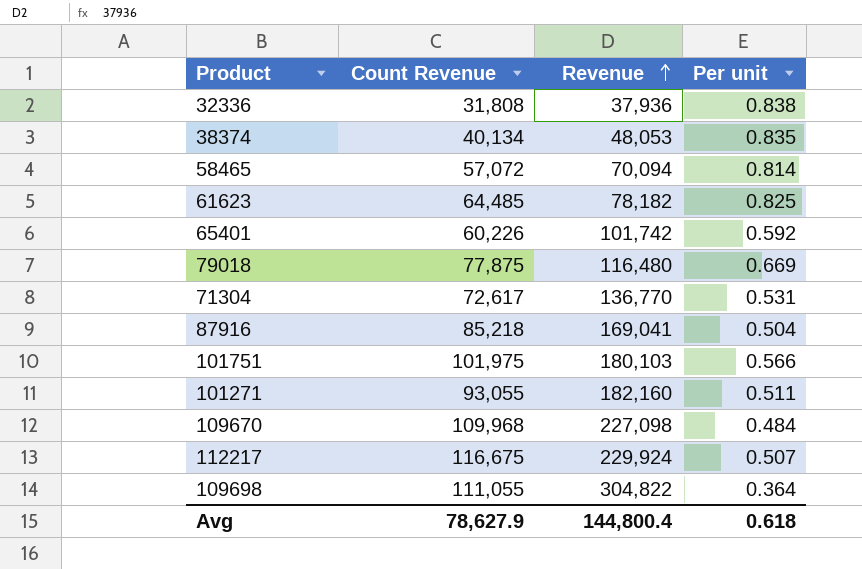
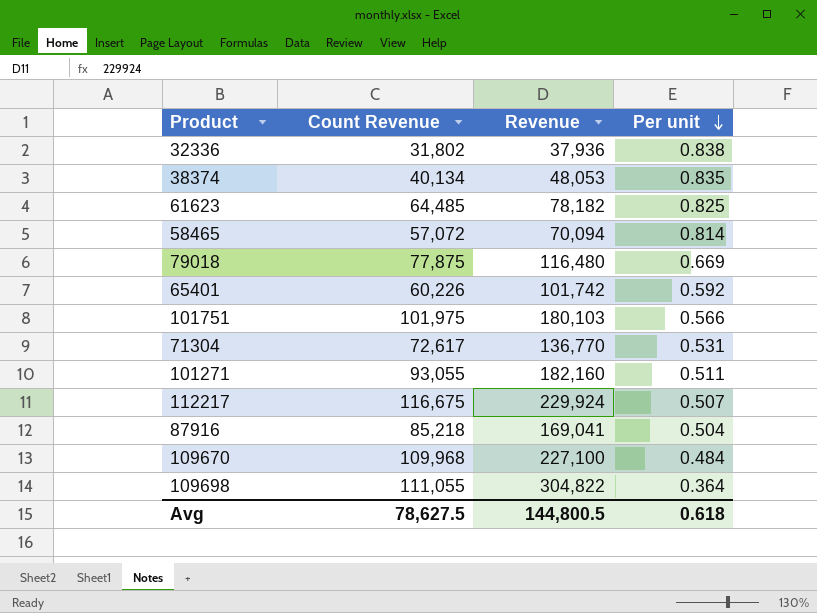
row order: Revenue ascending -> Per unit descending
32336 | Count Revenue: 31,808 -> 31,802
109670 | Revenue: 227,098 -> 227,100
Avg | Count Revenue: 78,627.9 -> 78,627.5
Avg | Revenue: 144,800.4 -> 144,800.5

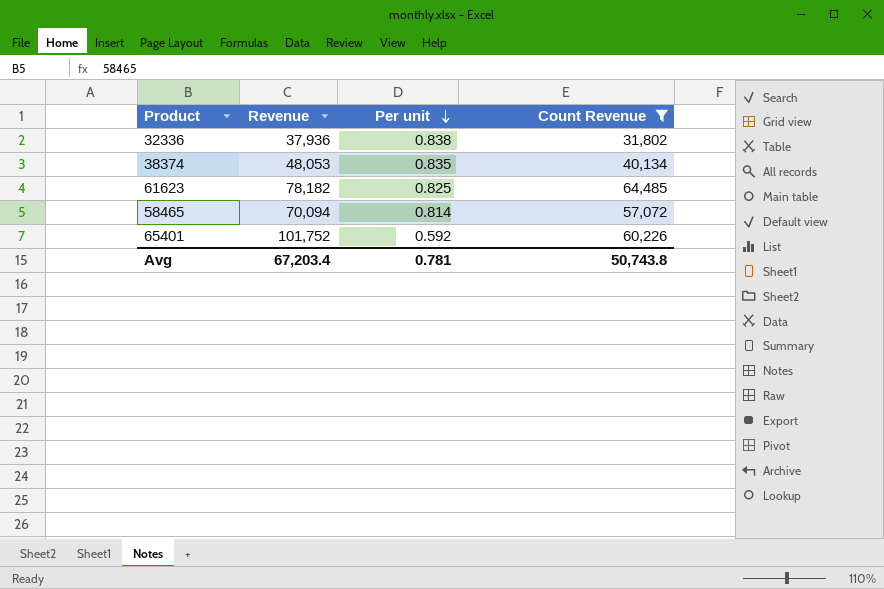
filter: none -> Count Revenue <= 64,485
column Count Revenue | position: 2 -> 4
65401 | Revenue: 101,742 -> 101,752
Avg | Revenue: 144,800.5 -> 67,203.4
Avg | Per unit: 0.618 -> 0.781
Avg | Count Revenue: 78,627.5 -> 50,743.8

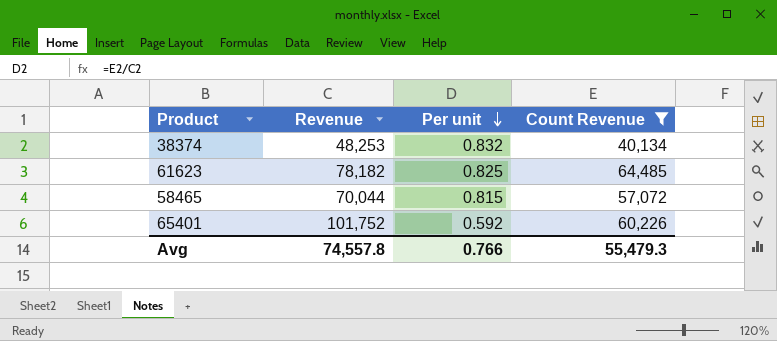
row 32336: 37,936 | 0.838 | 31,802 -> none
38374 | Revenue: 48,053 -> 48,253
38374 | Per unit: 0.835 -> 0.832
58465 | Revenue: 70,094 -> 70,044
58465 | Per unit: 0.814 -> 0.815
Avg | Revenue: 67,203.4 -> 74,557.8
Avg | Per unit: 0.781 -> 0.766
Avg | Count Revenue: 50,743.8 -> 55,479.3

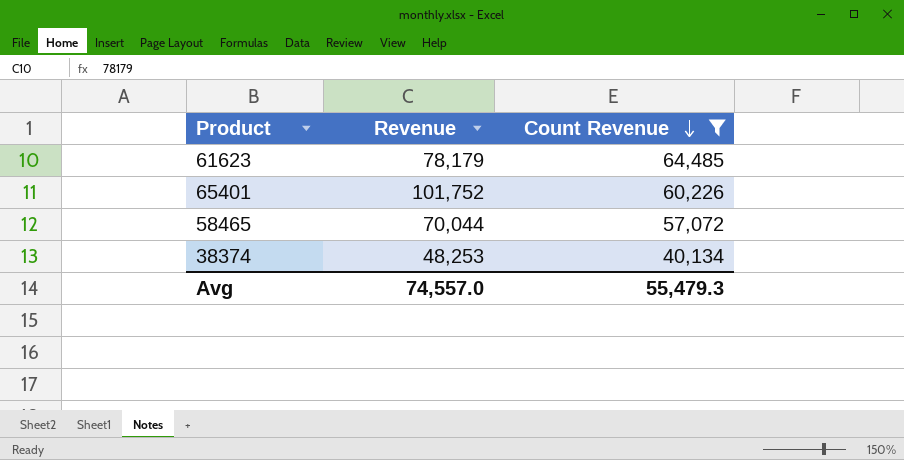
row order: Per unit descending -> Count Revenue descending
column Per unit | formula: [Count Revenue] / [Revenue] -> none
61623 | Revenue: 78,182 -> 78,179
Avg | Revenue: 74,557.8 -> 74,557.0

